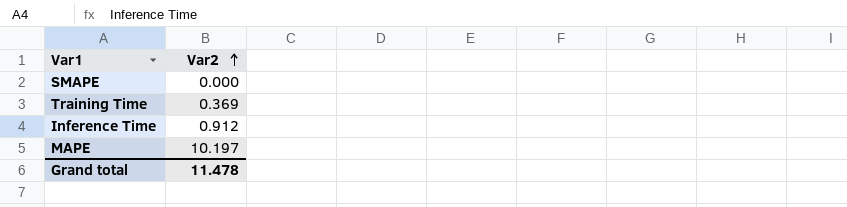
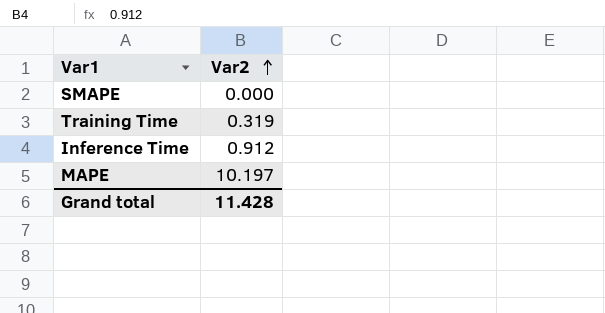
Training Time | Var2: 0.369 -> 0.319
Grand total | Var2: 11.478 -> 11.428

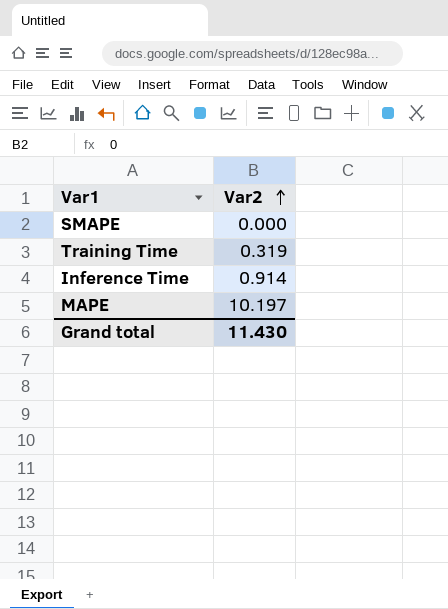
Inference Time | Var2: 0.912 -> 0.914
Grand total | Var2: 11.428 -> 11.430

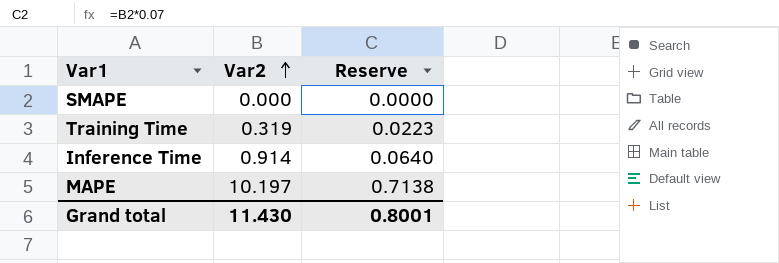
column Reserve | formula: none -> [Var2] * 0.07

